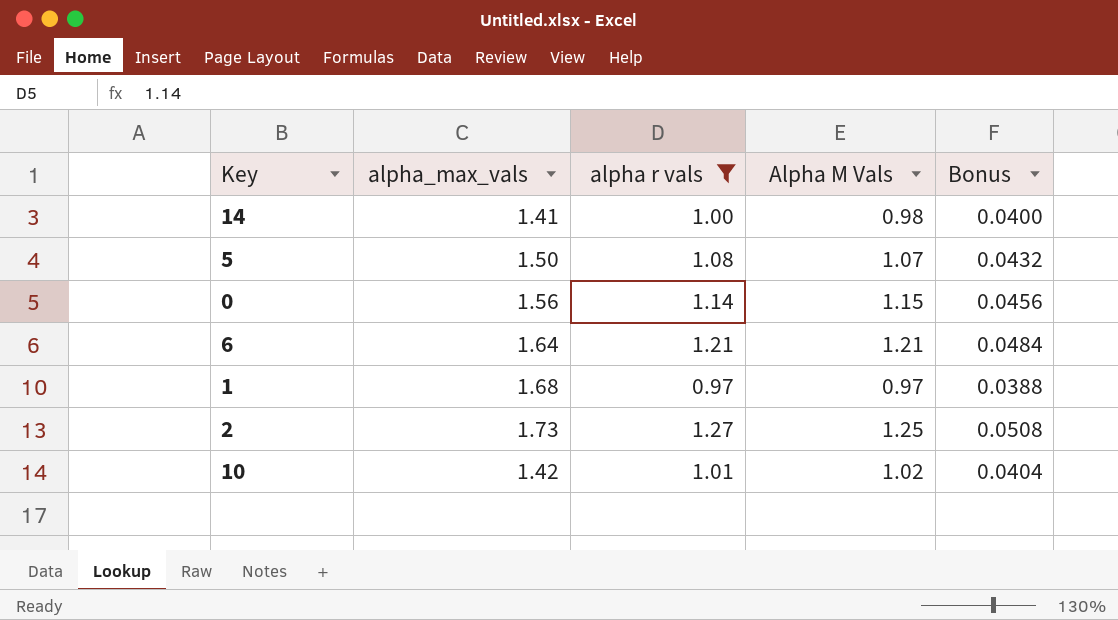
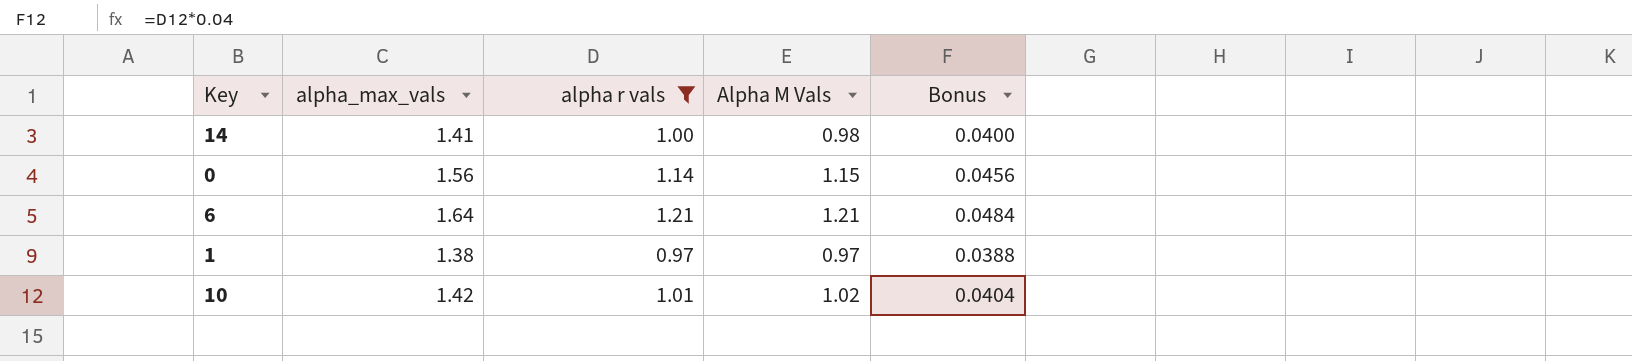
row 5: 1.50 | 1.08 | 1.07 | 0.0432 -> none
row 2: 1.73 | 1.27 | 1.25 | 0.0508 -> none
1 | alpha_max_vals: 1.68 -> 1.38

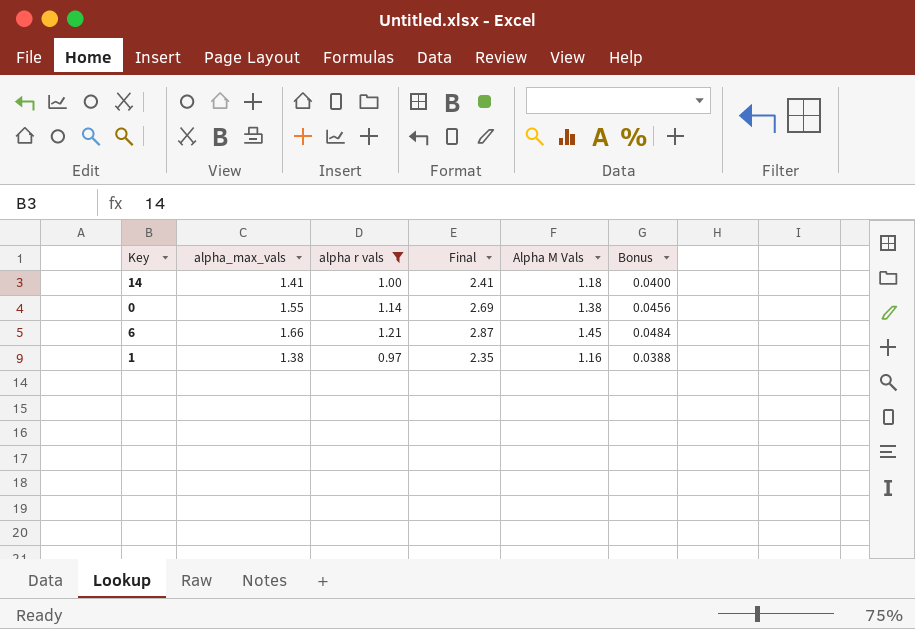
column Final | formula: none -> [alpha_max_vals] + [alpha r vals]
row 10: 1.42 | 1.01 | 1.02 | 0.0404 -> none
14 | Alpha M Vals: 0.98 -> 1.18
0 | alpha_max_vals: 1.56 -> 1.55
0 | Alpha M Vals: 1.15 -> 1.38
6 | alpha_max_vals: 1.64 -> 1.66
6 | Alpha M Vals: 1.21 -> 1.45
1 | Alpha M Vals: 0.97 -> 1.16

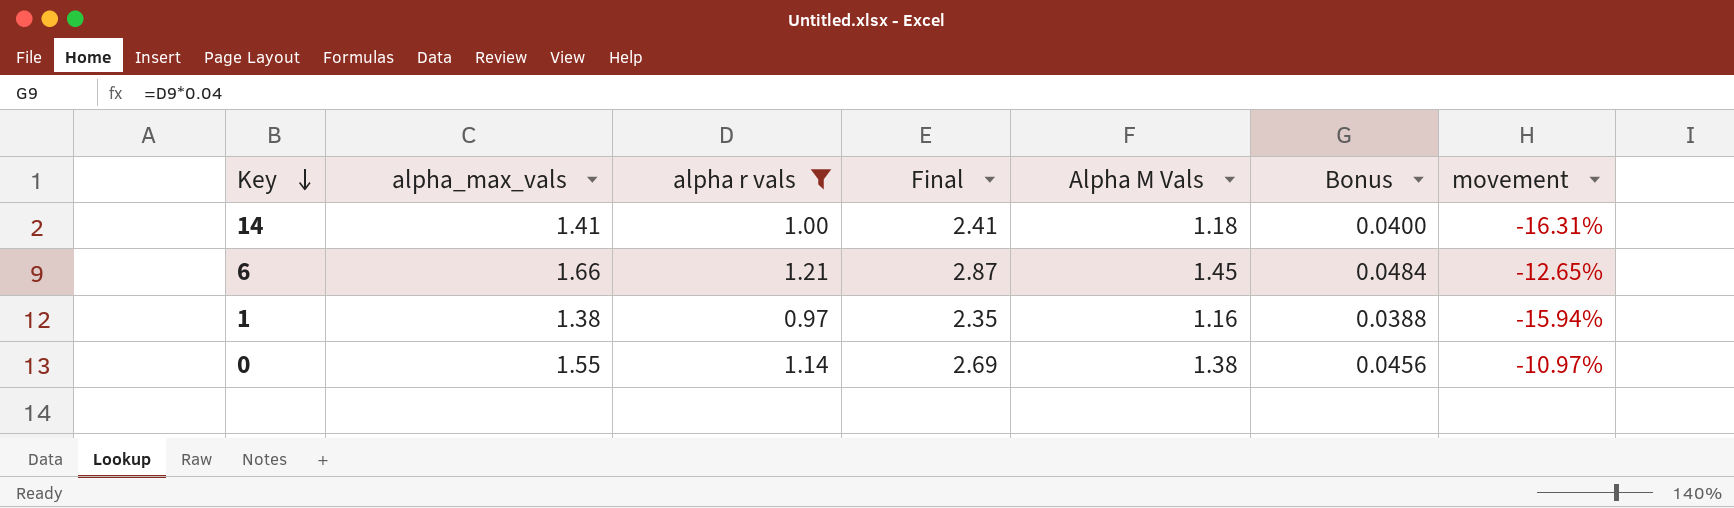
row order: none -> Key descending
column movement | formula: none -> ([Alpha M Vals] - [alpha_max_vals]) / [alpha_max_vals]

